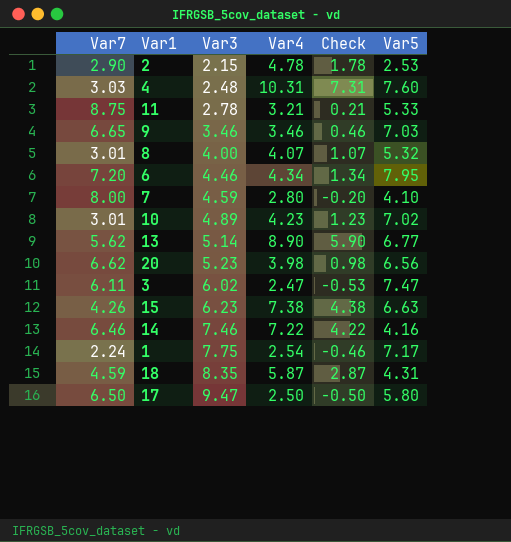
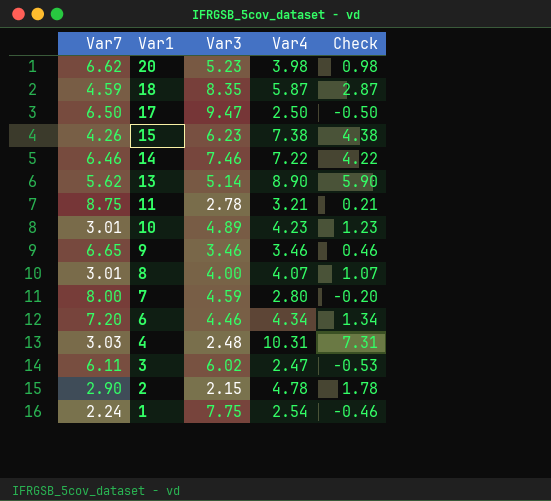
row order: Var3 ascending -> Var1 descending
column Var5 | position: 6 -> none

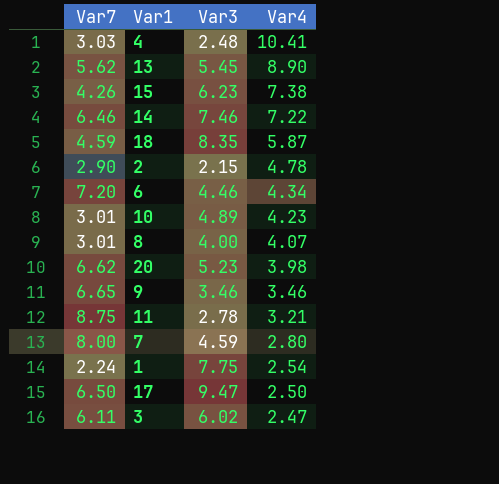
row order: Var1 descending -> Var4 descending
column Check | formula: [Var4] - 3 -> none
4 | Var4: 10.31 -> 10.41
13 | Var3: 5.14 -> 5.45

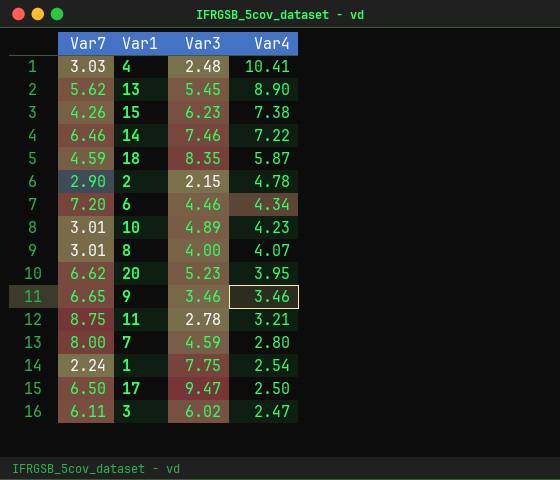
20 | Var4: 3.98 -> 3.95

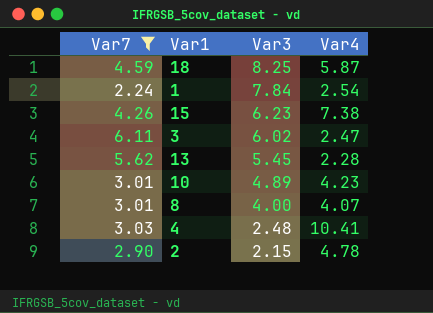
filter: none -> Var7 <= 6.11
row order: Var4 descending -> Var3 descending
18 | Var3: 8.35 -> 8.25
1 | Var3: 7.75 -> 7.84
13 | Var4: 8.90 -> 2.28

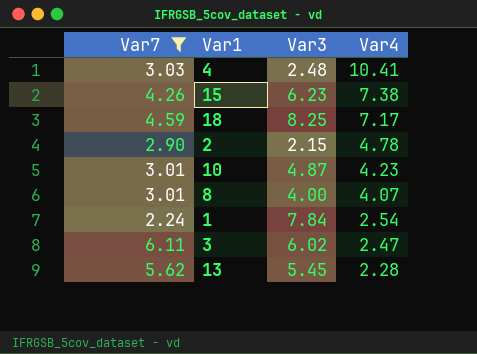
row order: Var3 descending -> Var4 descending
18 | Var4: 5.87 -> 7.17
10 | Var3: 4.89 -> 4.87

